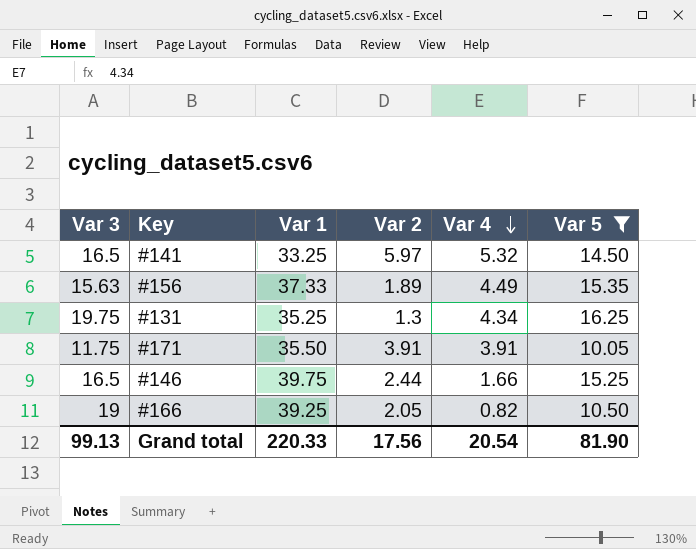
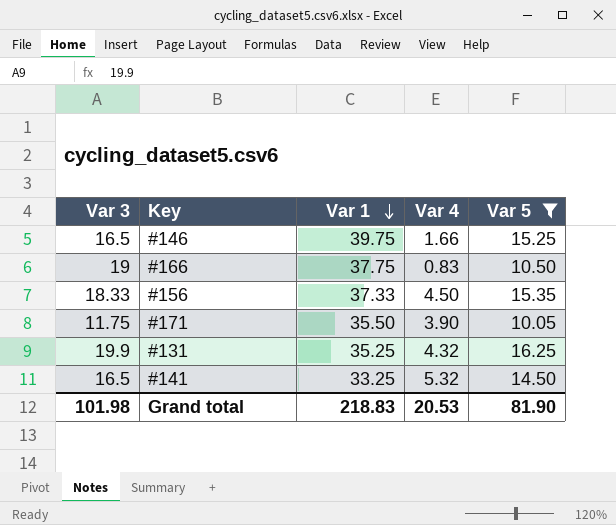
row order: Var 4 descending -> Var 1 descending
column Var 2 | position: 4 -> none
#166 | Var 1: 39.25 -> 37.75
#166 | Var 4: 0.82 -> 0.83
#156 | Var 3: 15.63 -> 18.33
#156 | Var 4: 4.49 -> 4.50
#171 | Var 4: 3.91 -> 3.90
#131 | Var 3: 19.75 -> 19.9
#131 | Var 4: 4.34 -> 4.32
Grand total | Var 3: 99.13 -> 101.98
Grand total | Var 1: 220.33 -> 218.83
Grand total | Var 4: 20.54 -> 20.53

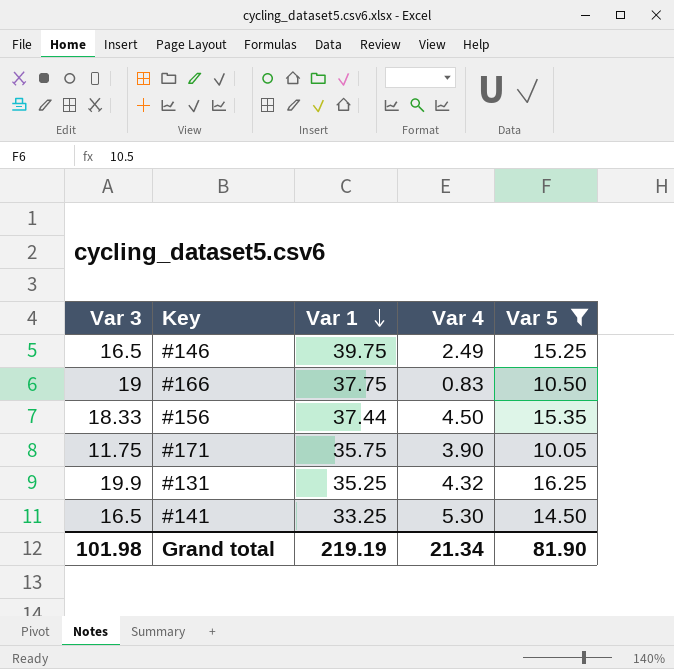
#146 | Var 4: 1.66 -> 2.49
#156 | Var 1: 37.33 -> 37.44
#171 | Var 1: 35.50 -> 35.75
#141 | Var 4: 5.32 -> 5.30
Grand total | Var 1: 218.83 -> 219.19
Grand total | Var 4: 20.53 -> 21.34

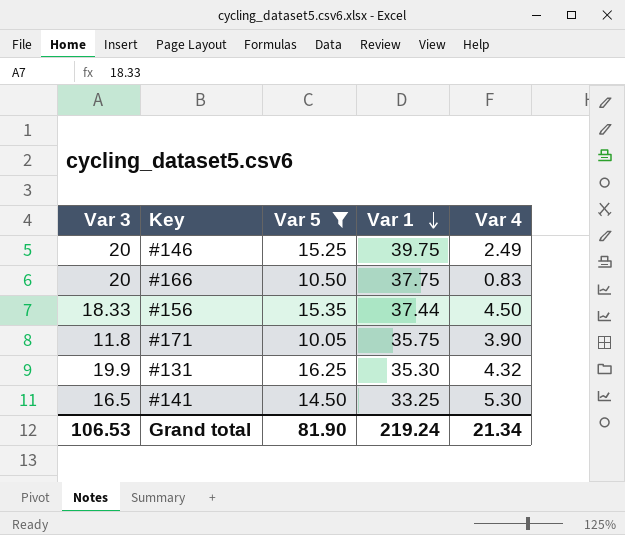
column Var 5 | position: 5 -> 3
#146 | Var 3: 16.5 -> 20
#166 | Var 3: 19 -> 20
#171 | Var 3: 11.75 -> 11.8
#131 | Var 1: 35.25 -> 35.30
Grand total | Var 3: 101.98 -> 106.53
Grand total | Var 1: 219.19 -> 219.24

